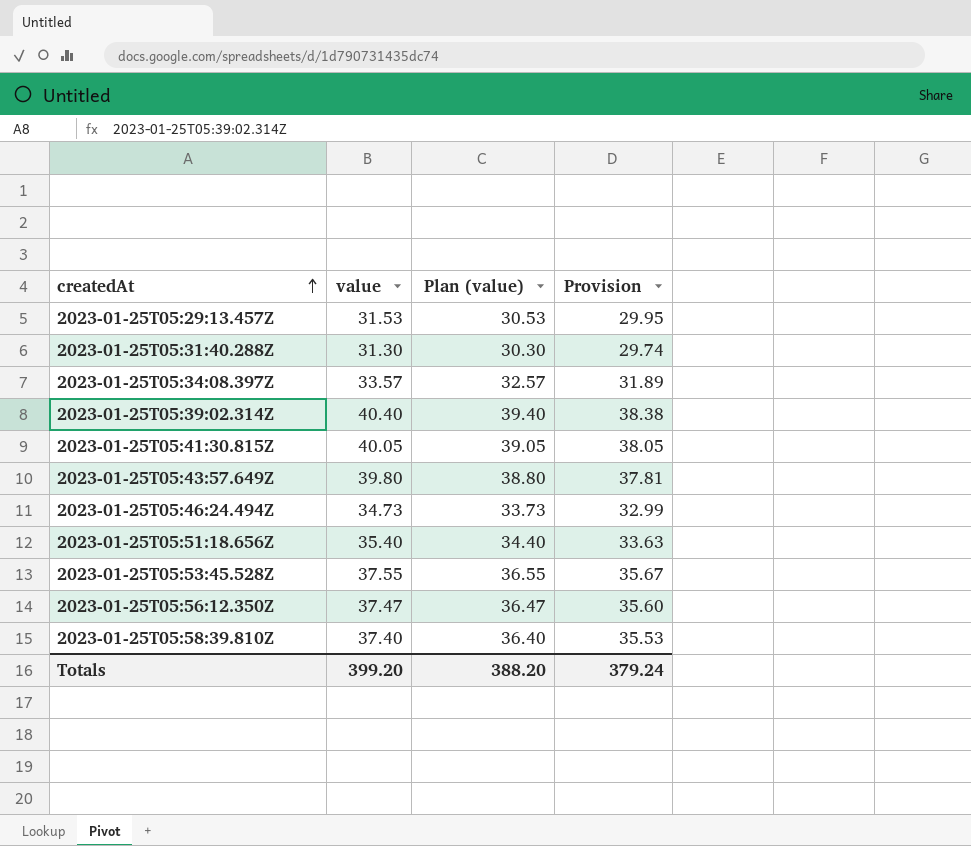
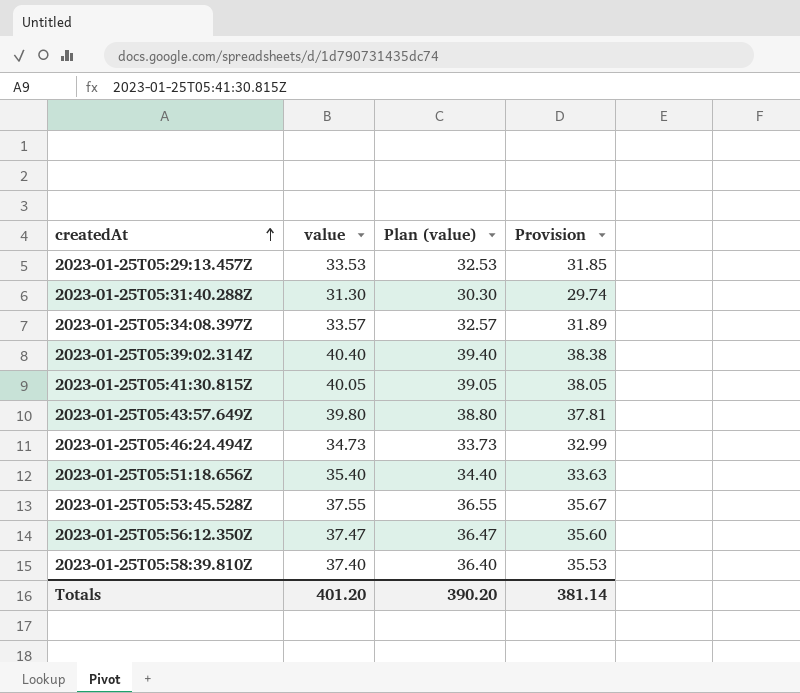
2023-01-25T05:29:13.457Z | value: 31.53 -> 33.53
2023-01-25T05:29:13.457Z | Plan (value): 30.53 -> 32.53
2023-01-25T05:29:13.457Z | Provision: 29.95 -> 31.85
Totals | value: 399.20 -> 401.20
Totals | Plan (value): 388.20 -> 390.20
Totals | Provision: 379.24 -> 381.14

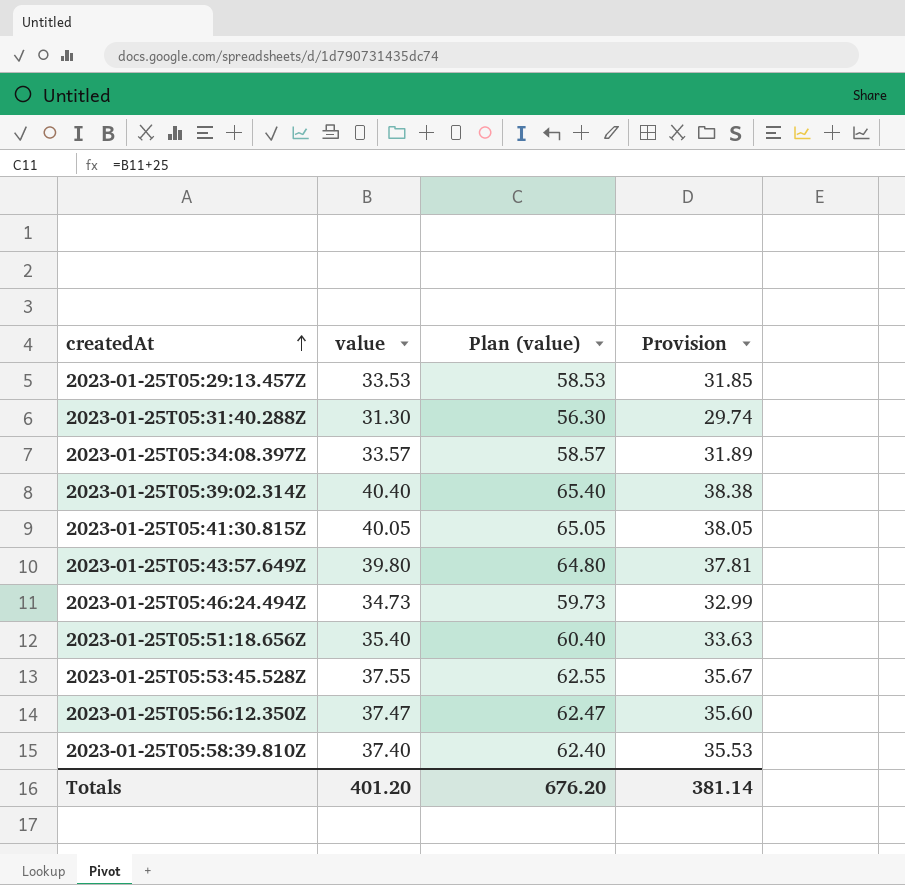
column Plan (value) | formula: [value] - 1 -> [value] + 25
Totals | Plan (value): 390.20 -> 676.20

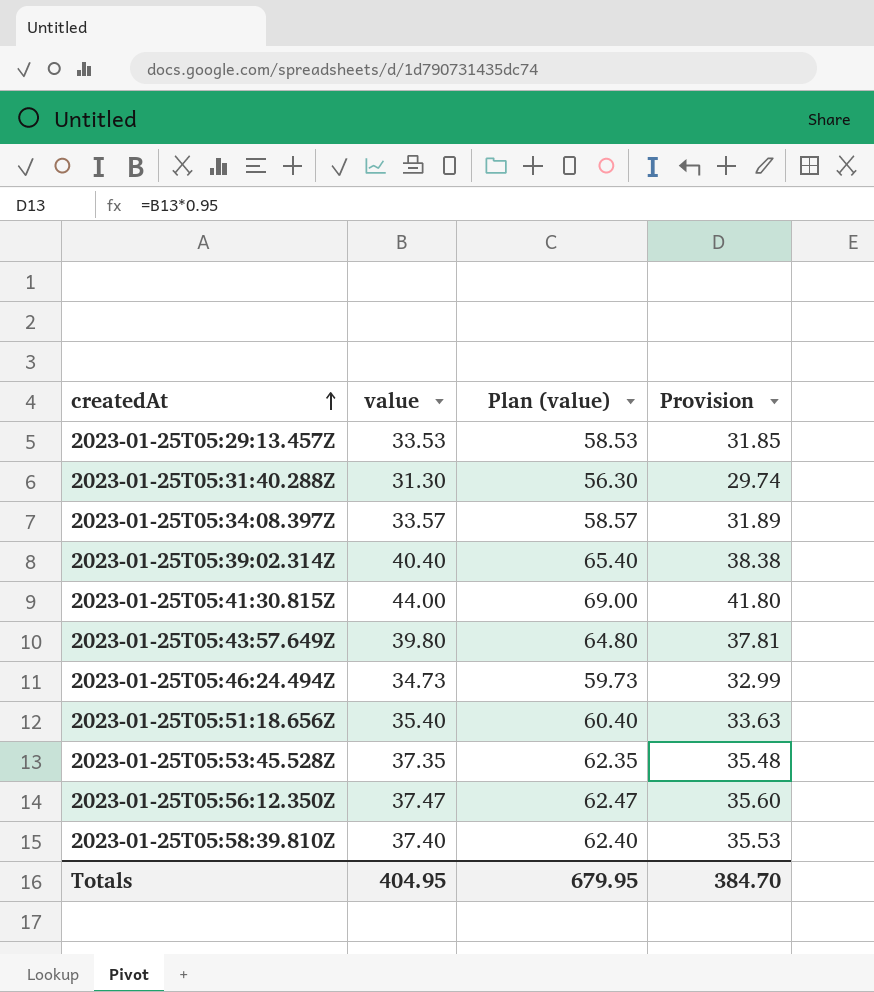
2023-01-25T05:41:30.815Z | value: 40.05 -> 44.00
2023-01-25T05:41:30.815Z | Plan (value): 65.05 -> 69.00
2023-01-25T05:41:30.815Z | Provision: 38.05 -> 41.80
2023-01-25T05:53:45.528Z | value: 37.55 -> 37.35
2023-01-25T05:53:45.528Z | Plan (value): 62.55 -> 62.35
2023-01-25T05:53:45.528Z | Provision: 35.67 -> 35.48
Totals | value: 401.20 -> 404.95
Totals | Plan (value): 676.20 -> 679.95
Totals | Provision: 381.14 -> 384.70

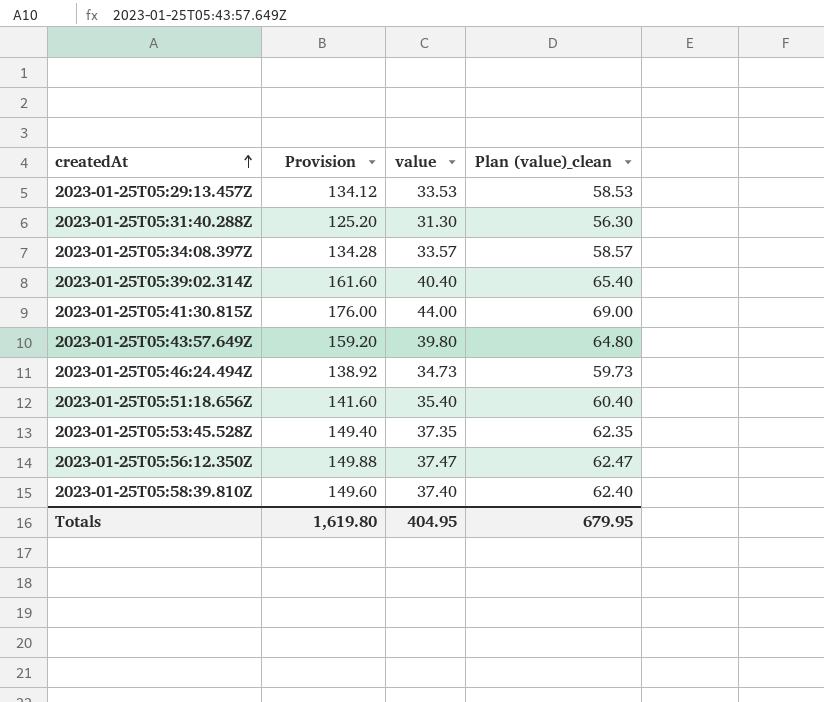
column Provision | formula: [value] * 0.95 -> [value] * 4
column Provision | position: 4 -> 2
column name: Plan (value) -> Plan (value)_clean
Totals | Provision: 384.70 -> 1,619.80

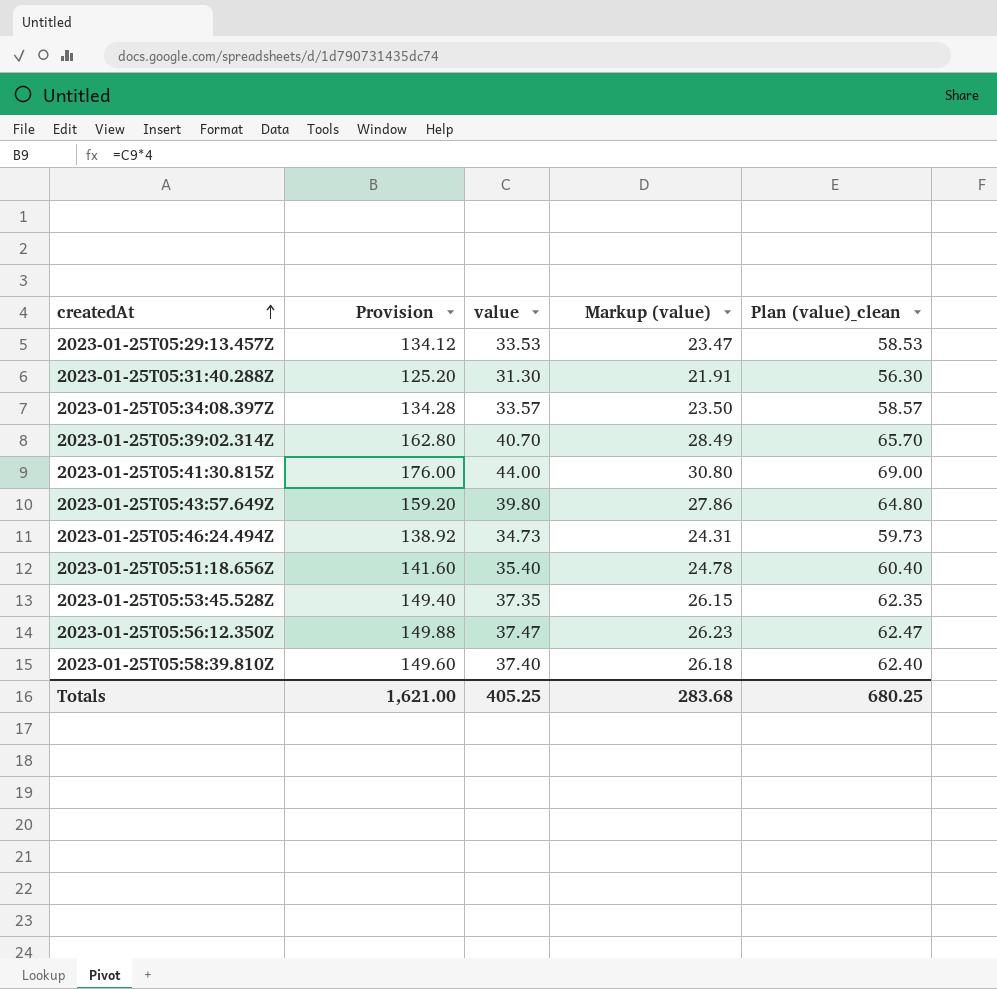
column Markup (value) | formula: none -> [value] * 0.7
2023-01-25T05:39:02.314Z | Provision: 161.60 -> 162.80
2023-01-25T05:39:02.314Z | value: 40.40 -> 40.70
2023-01-25T05:39:02.314Z | Plan (value)_clean: 65.40 -> 65.70
Totals | Provision: 1,619.80 -> 1,621.00
Totals | value: 404.95 -> 405.25
Totals | Plan (value)_clean: 679.95 -> 680.25

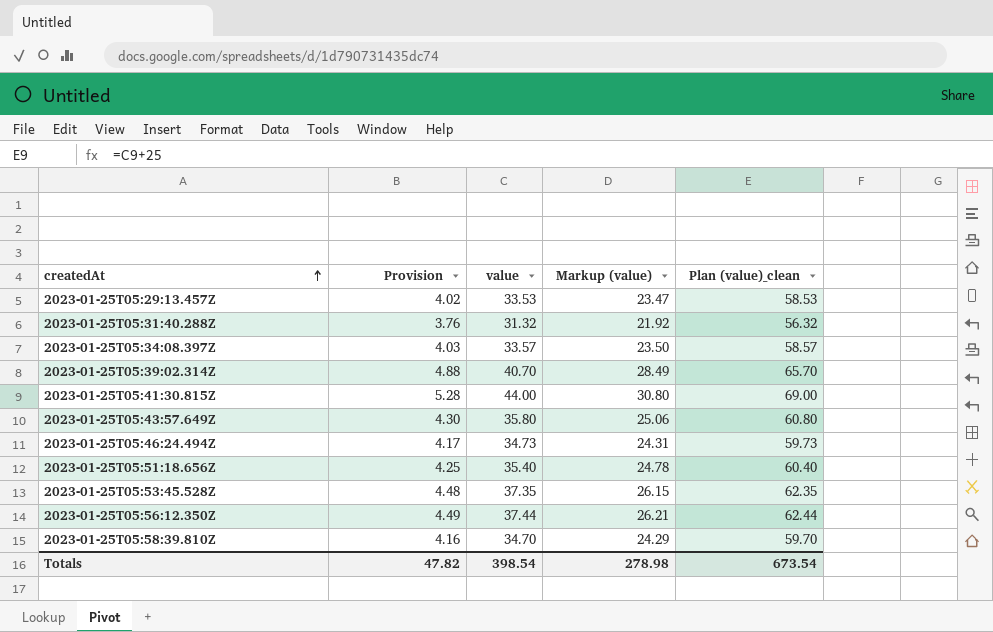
column Provision | formula: [value] * 4 -> [value] * 0.12
2023-01-25T05:31:40.288Z | value: 31.30 -> 31.32
2023-01-25T05:31:40.288Z | Markup (value): 21.91 -> 21.92
2023-01-25T05:31:40.288Z | Plan (value)_clean: 56.30 -> 56.32
2023-01-25T05:43:57.649Z | value: 39.80 -> 35.80
2023-01-25T05:43:57.649Z | Markup (value): 27.86 -> 25.06
2023-01-25T05:43:57.649Z | Plan (value)_clean: 64.80 -> 60.80
2023-01-25T05:56:12.350Z | value: 37.47 -> 37.44
2023-01-25T05:56:12.350Z | Markup (value): 26.23 -> 26.21
2023-01-25T05:56:12.350Z | Plan (value)_clean: 62.47 -> 62.44
2023-01-25T05:58:39.810Z | value: 37.40 -> 34.70
2023-01-25T05:58:39.810Z | Markup (value): 26.18 -> 24.29
2023-01-25T05:58:39.810Z | Plan (value)_clean: 62.40 -> 59.70
Totals | Provision: 1,621.00 -> 47.82
Totals | value: 405.25 -> 398.54
Totals | Markup (value): 283.68 -> 278.98
Totals | Plan (value)_clean: 680.25 -> 673.54

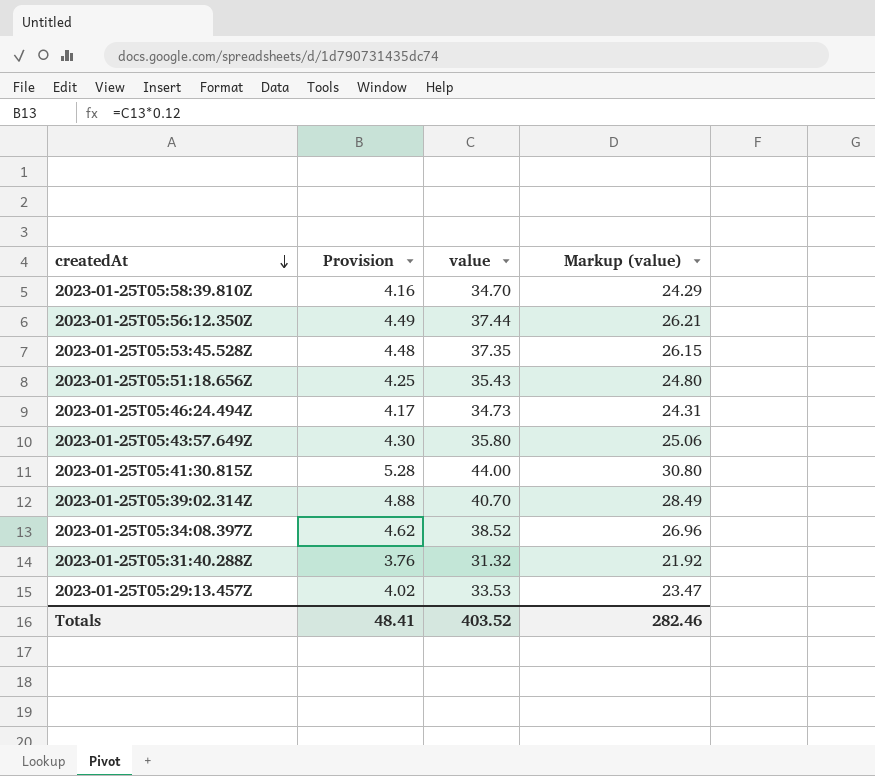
row order: createdAt ascending -> createdAt descending
column Plan (value)_clean | formula: [value] + 25 -> none
2023-01-25T05:51:18.656Z | value: 35.40 -> 35.43
2023-01-25T05:51:18.656Z | Markup (value): 24.78 -> 24.80
2023-01-25T05:34:08.397Z | Provision: 4.03 -> 4.62
2023-01-25T05:34:08.397Z | value: 33.57 -> 38.52
2023-01-25T05:34:08.397Z | Markup (value): 23.50 -> 26.96
Totals | Provision: 47.82 -> 48.41
Totals | value: 398.54 -> 403.52
Totals | Markup (value): 278.98 -> 282.46

